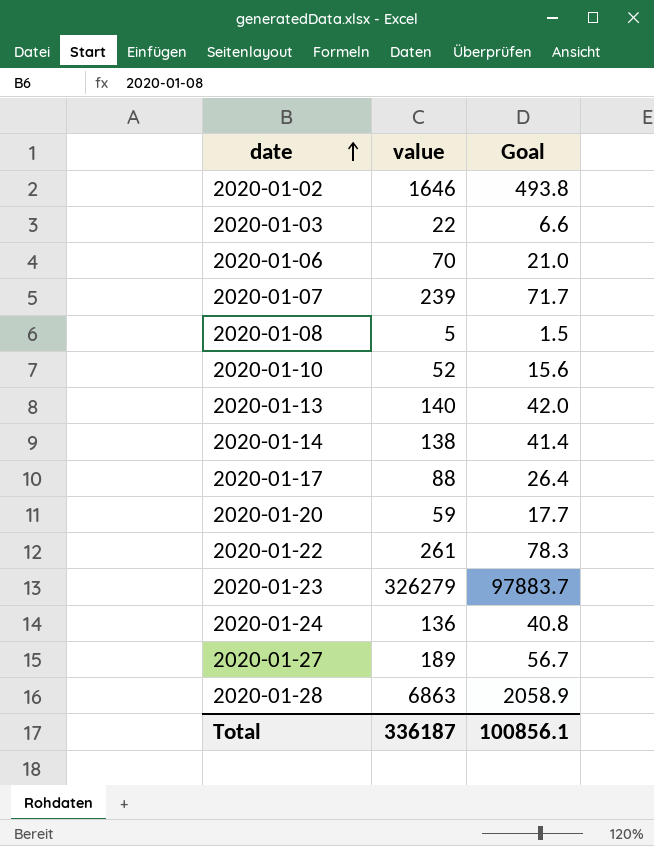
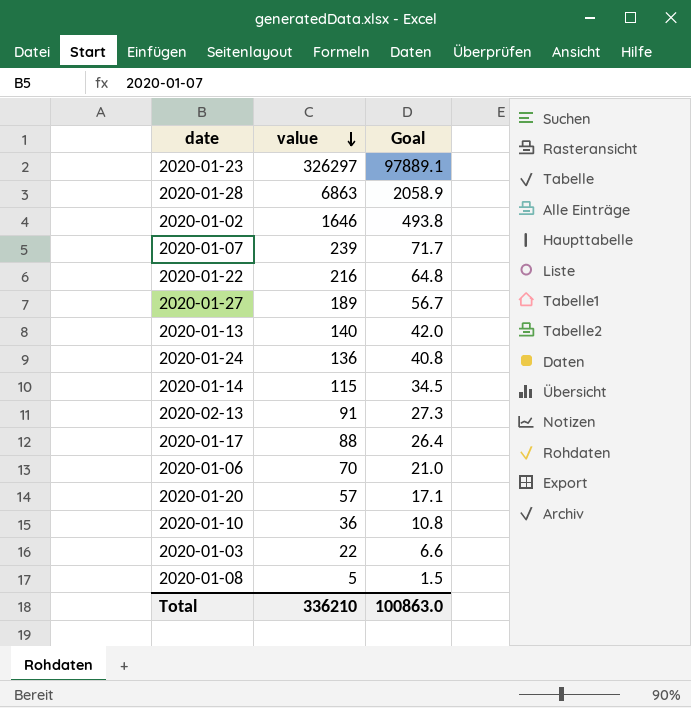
row order: date ascending -> value descending
2020-01-23 | value: 326279 -> 326297
2020-01-23 | Goal: 97883.7 -> 97889.1
2020-01-22 | value: 261 -> 216
2020-01-22 | Goal: 78.3 -> 64.8
2020-01-14 | value: 138 -> 115
2020-01-14 | Goal: 41.4 -> 34.5
row 2020-02-13: none -> 91 | 27.3
2020-01-20 | value: 59 -> 57
2020-01-20 | Goal: 17.7 -> 17.1
2020-01-10 | value: 52 -> 36
2020-01-10 | Goal: 15.6 -> 10.8
Total | value: 336187 -> 336210
Total | Goal: 100856.1 -> 100863.0

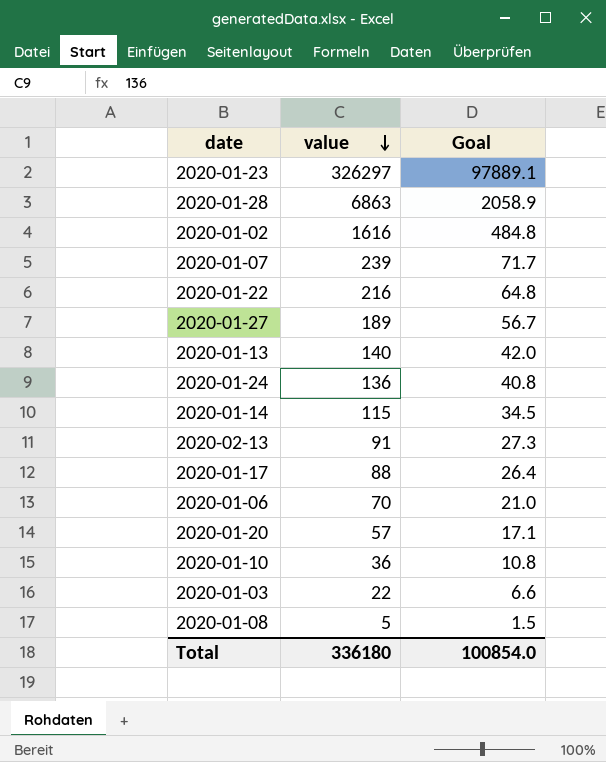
2020-01-02 | value: 1646 -> 1616
2020-01-02 | Goal: 493.8 -> 484.8
Total | value: 336210 -> 336180
Total | Goal: 100863.0 -> 100854.0

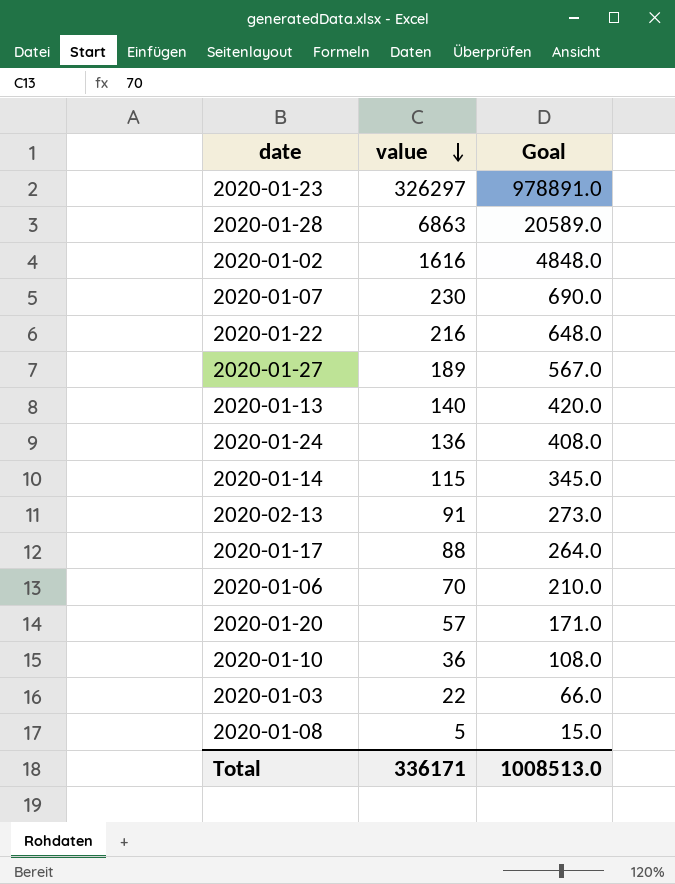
column Goal | formula: [value] * 0.3 -> [value] * 3
2020-01-07 | value: 239 -> 230
Total | value: 336180 -> 336171
Total | Goal: 100854.0 -> 1008513.0

